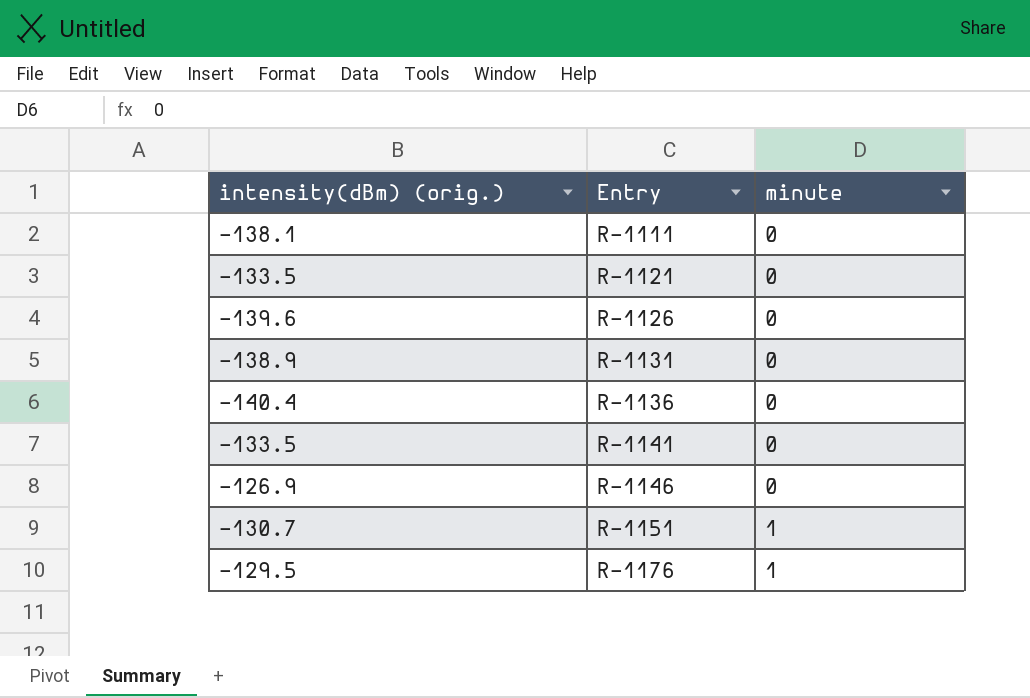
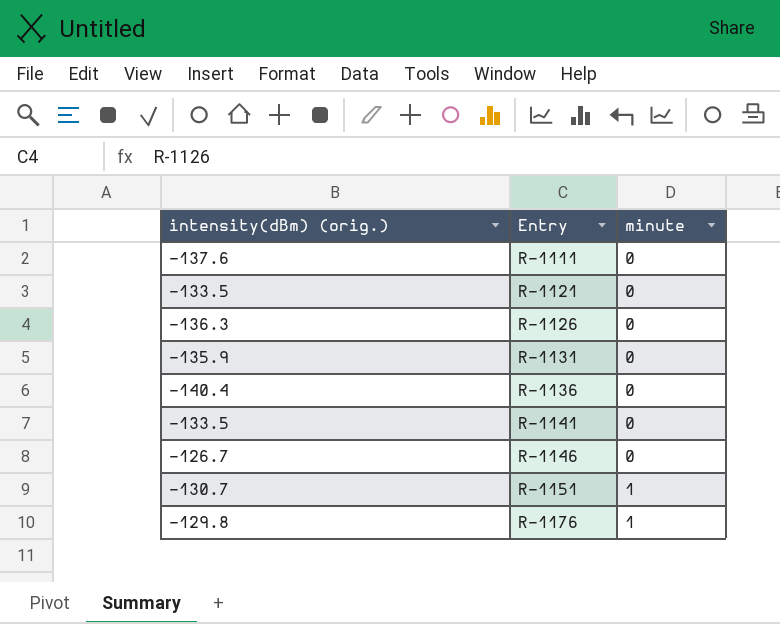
R-1111 | intensity(dBm) (orig.): -138.1 -> -137.6
R-1126 | intensity(dBm) (orig.): -139.6 -> -136.3
R-1131 | intensity(dBm) (orig.): -138.9 -> -135.9
R-1146 | intensity(dBm) (orig.): -126.9 -> -126.7
R-1176 | intensity(dBm) (orig.): -129.5 -> -129.8

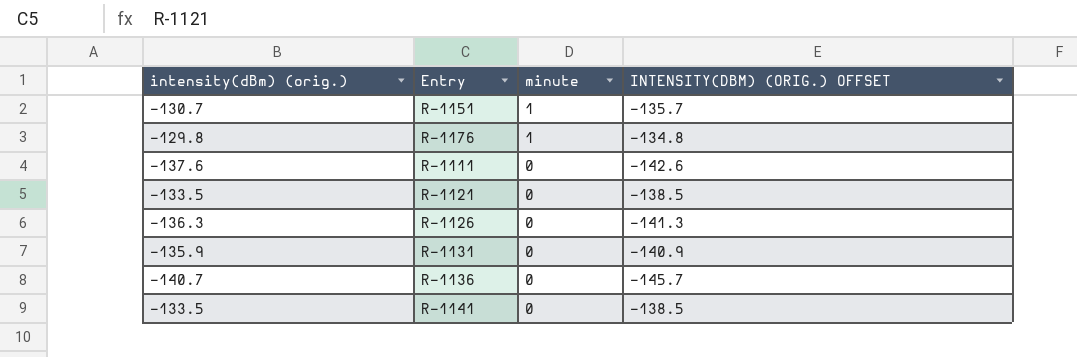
row order: Entry ascending -> minute descending
column INTENSITY(DBM) (ORIG.) OFFSET | formula: none -> [intensity(dBm) (orig.)] - 5
row R-1146: -126.7 | 0 -> none
R-1136 | intensity(dBm) (orig.): -140.4 -> -140.7

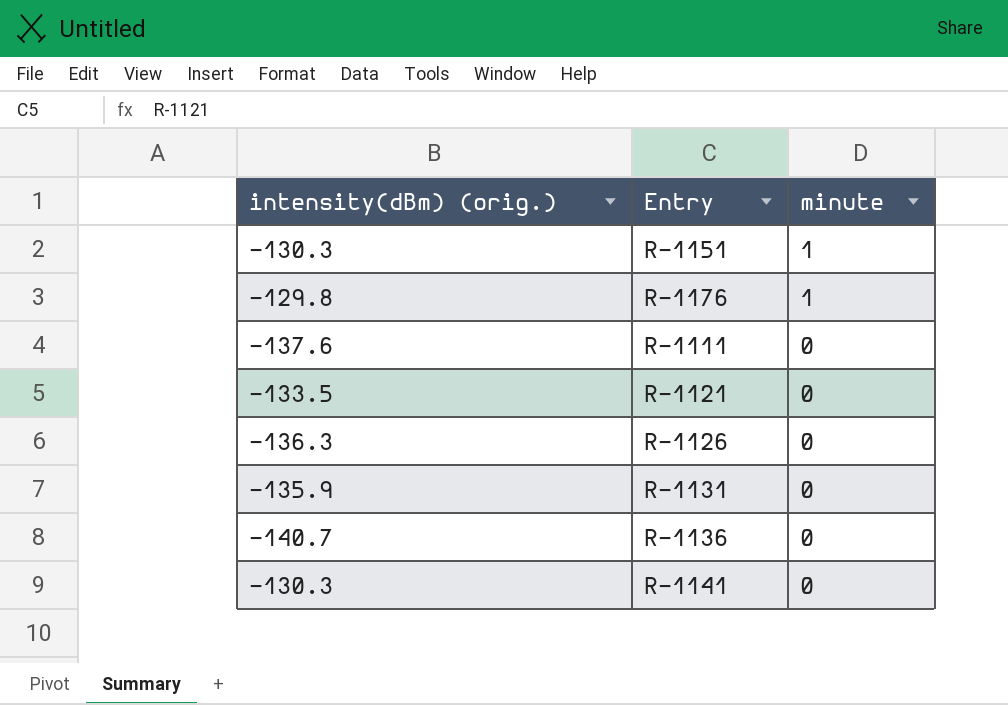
column INTENSITY(DBM) (ORIG.) OFFSET | formula: [intensity(dBm) (orig.)] - 5 -> none
R-1151 | intensity(dBm) (orig.): -130.7 -> -130.3
R-1141 | intensity(dBm) (orig.): -133.5 -> -130.3

